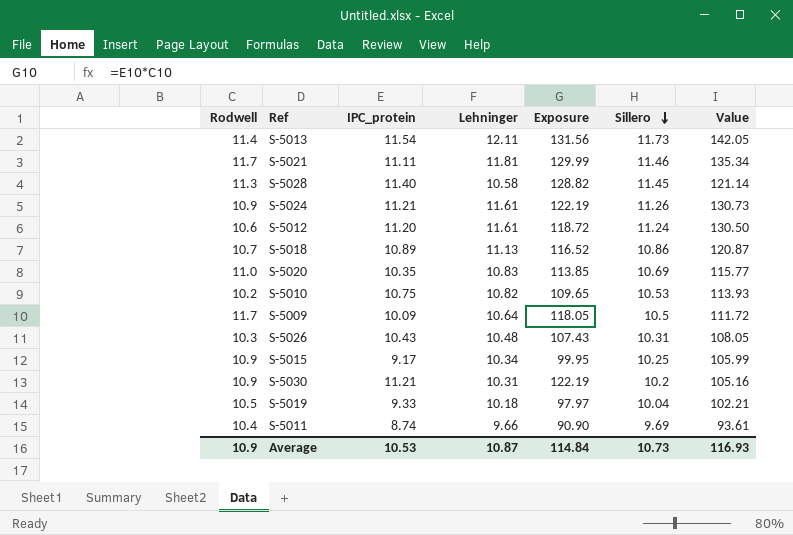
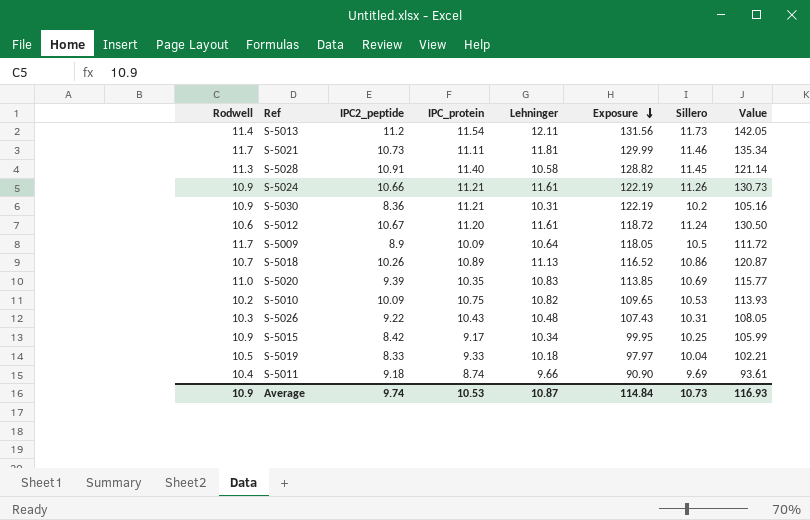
row order: Sillero descending -> Exposure descending
column IPC2_peptide | position: none -> 3

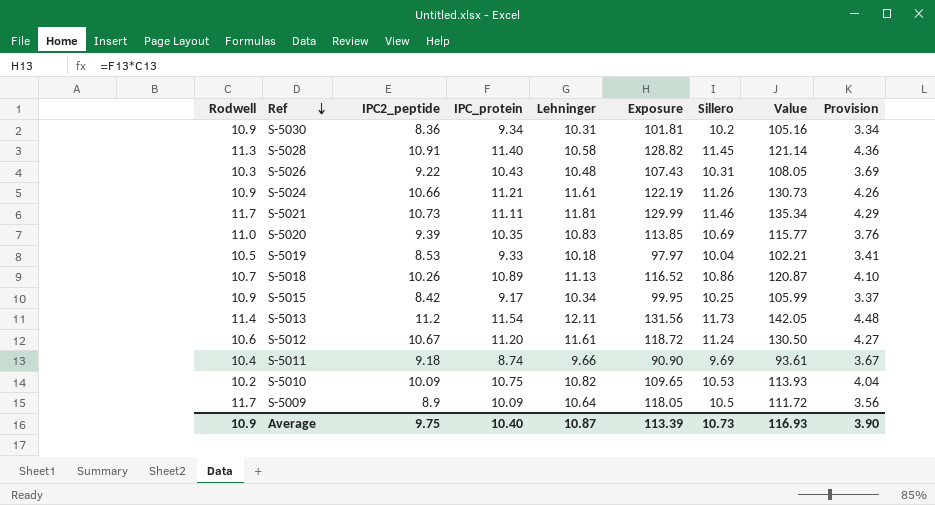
row order: Exposure descending -> Ref descending
column Provision | formula: none -> [IPC2_peptide] * 0.4
S-5030 | IPC_protein: 11.21 -> 9.34
S-5030 | Exposure: 122.19 -> 101.81
S-5019 | IPC2_peptide: 8.33 -> 8.53
Average | IPC2_peptide: 9.74 -> 9.75
Average | IPC_protein: 10.53 -> 10.40
Average | Exposure: 114.84 -> 113.39

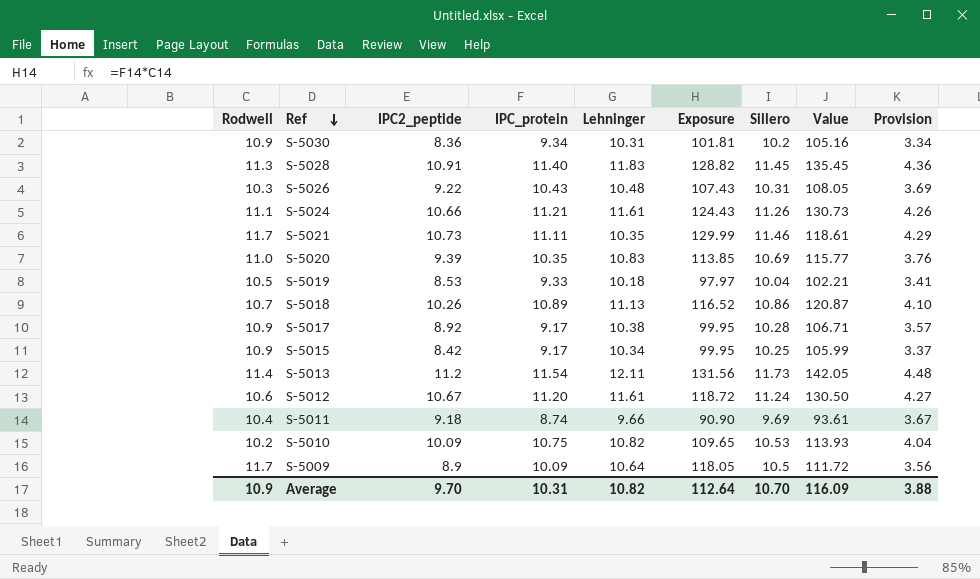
S-5028 | Lehninger: 10.58 -> 11.83
S-5028 | Value: 121.14 -> 135.45
S-5024 | Rodwell: 10.9 -> 11.1
S-5024 | Exposure: 122.19 -> 124.43
S-5021 | Lehninger: 11.81 -> 10.35
S-5021 | Value: 135.34 -> 118.61
row S-5017: none -> 10.9 | 8.92 | 9.17 | 10.38 | 99.95 | 10.28 | 106.71 | 3.57
Average | IPC2_peptide: 9.75 -> 9.70
Average | IPC_protein: 10.40 -> 10.31
Average | Lehninger: 10.87 -> 10.82
Average | Exposure: 113.39 -> 112.64
Average | Sillero: 10.73 -> 10.70
Average | Value: 116.93 -> 116.09
Average | Provision: 3.90 -> 3.88

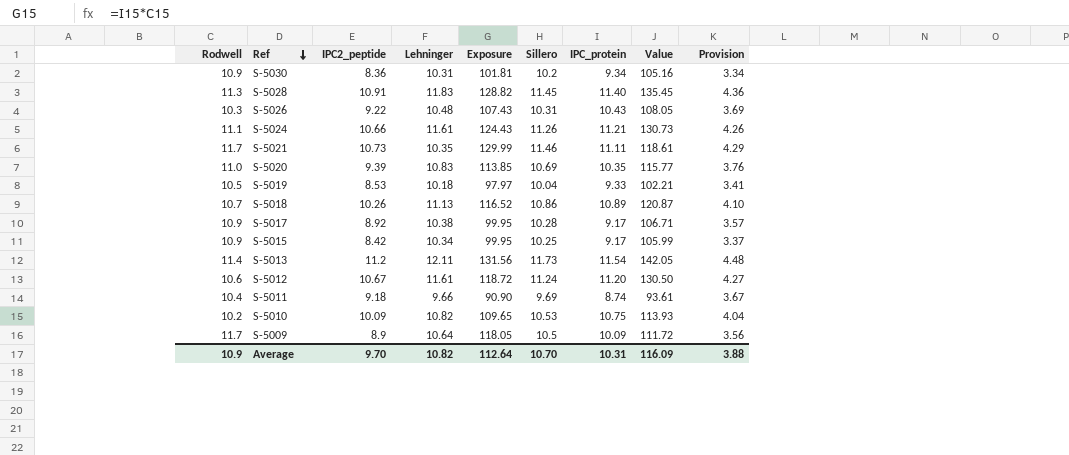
column IPC_protein | position: 4 -> 7

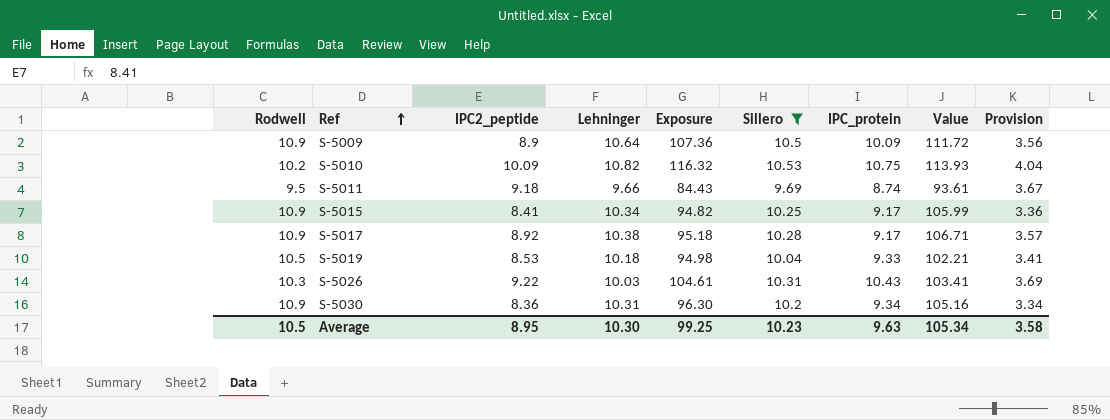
filter: none -> Sillero <= 10.53
row order: Ref descending -> Ref ascending
column Exposure | formula: [Rodwell] * [IPC_protein] -> [Lehninger] * [IPC_protein]
S-5009 | Rodwell: 11.7 -> 10.9
S-5011 | Rodwell: 10.4 -> 9.5
S-5015 | IPC2_peptide: 8.42 -> 8.41
S-5015 | Provision: 3.37 -> 3.36
S-5026 | Lehninger: 10.48 -> 10.03
S-5026 | Value: 108.05 -> 103.41
Average | Rodwell: 10.9 -> 10.5
Average | IPC2_peptide: 9.70 -> 8.95
Average | Lehninger: 10.82 -> 10.30
Average | Exposure: 112.64 -> 99.25
Average | Sillero: 10.70 -> 10.23
Average | IPC_protein: 10.31 -> 9.63
Average | Value: 116.09 -> 105.34
Average | Provision: 3.88 -> 3.58

